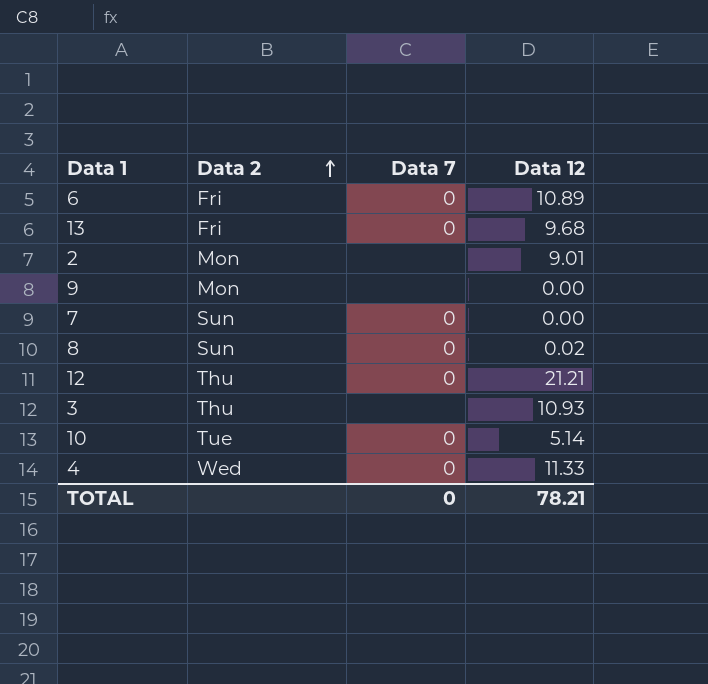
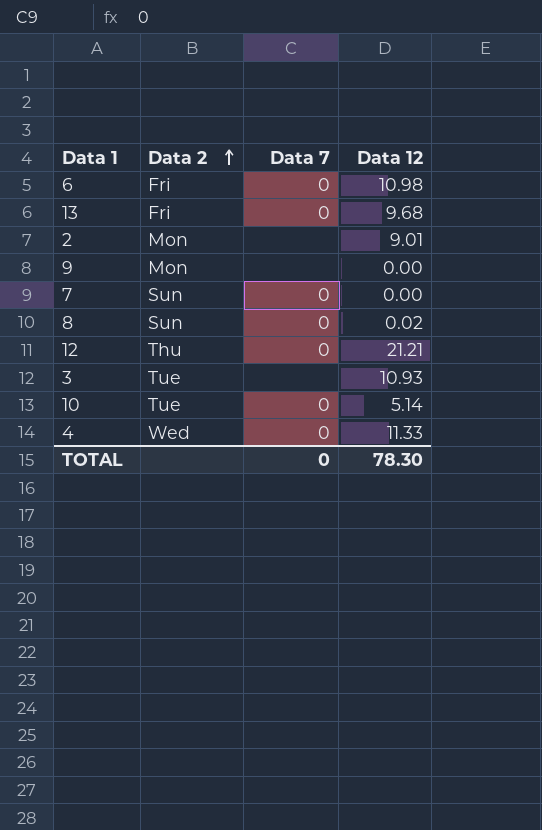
6 | Data 12: 10.89 -> 10.98
3 | Data 2: Thu -> Tue
TOTAL | Data 12: 78.21 -> 78.30

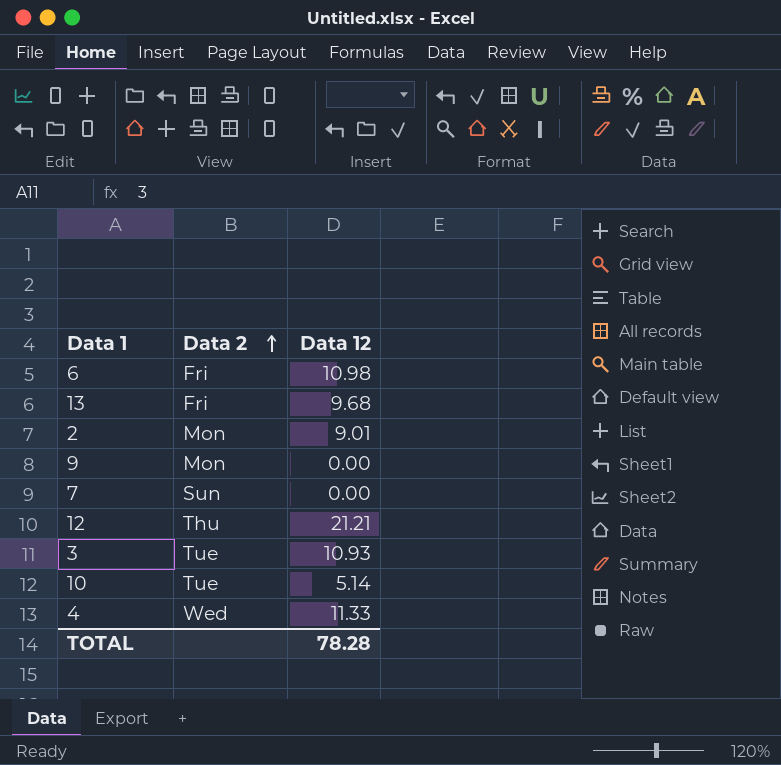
column Data 7 | position: 3 -> none
row 8: Sun | 0 | 0.02 -> none
TOTAL | Data 12: 78.30 -> 78.28

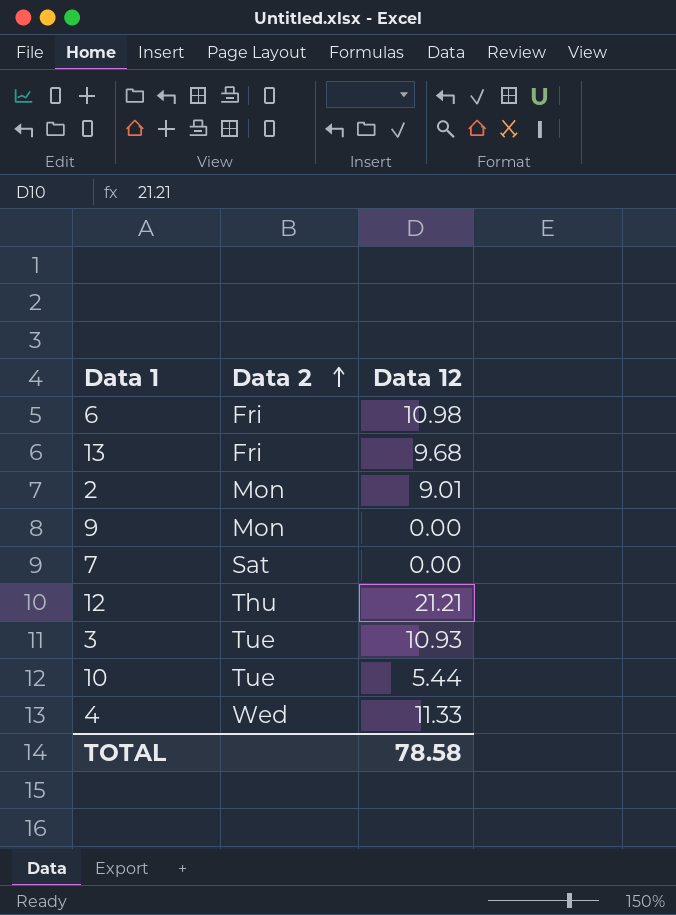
7 | Data 2: Sun -> Sat
10 | Data 12: 5.14 -> 5.44
TOTAL | Data 12: 78.28 -> 78.58

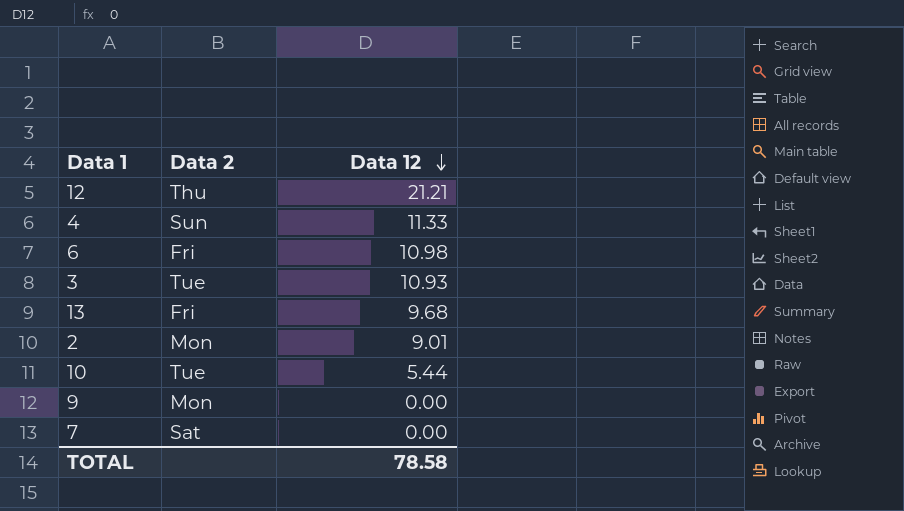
row order: Data 2 ascending -> Data 12 descending
4 | Data 2: Wed -> Sun

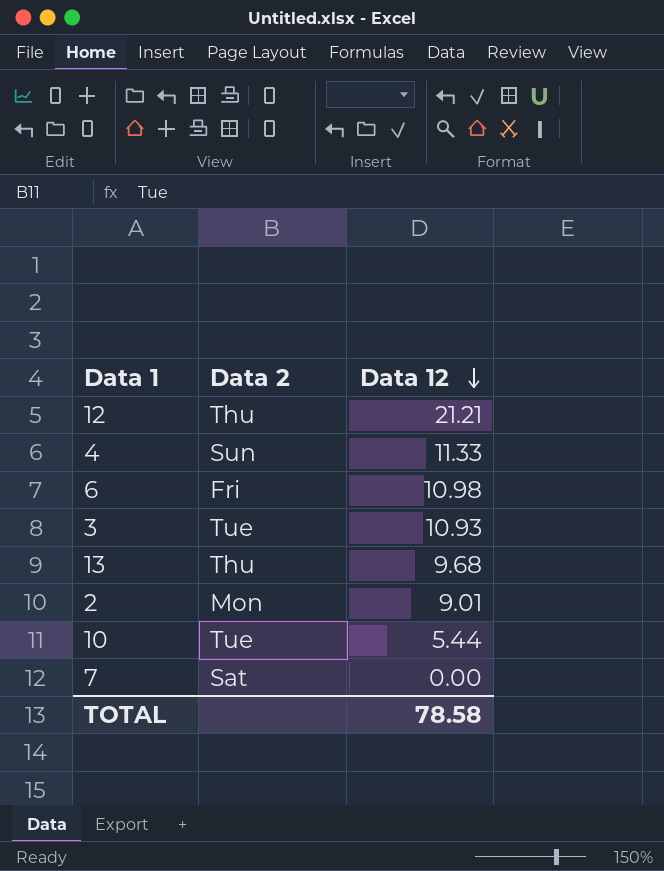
row 9: Mon | 0.00 -> none
13 | Data 2: Fri -> Thu

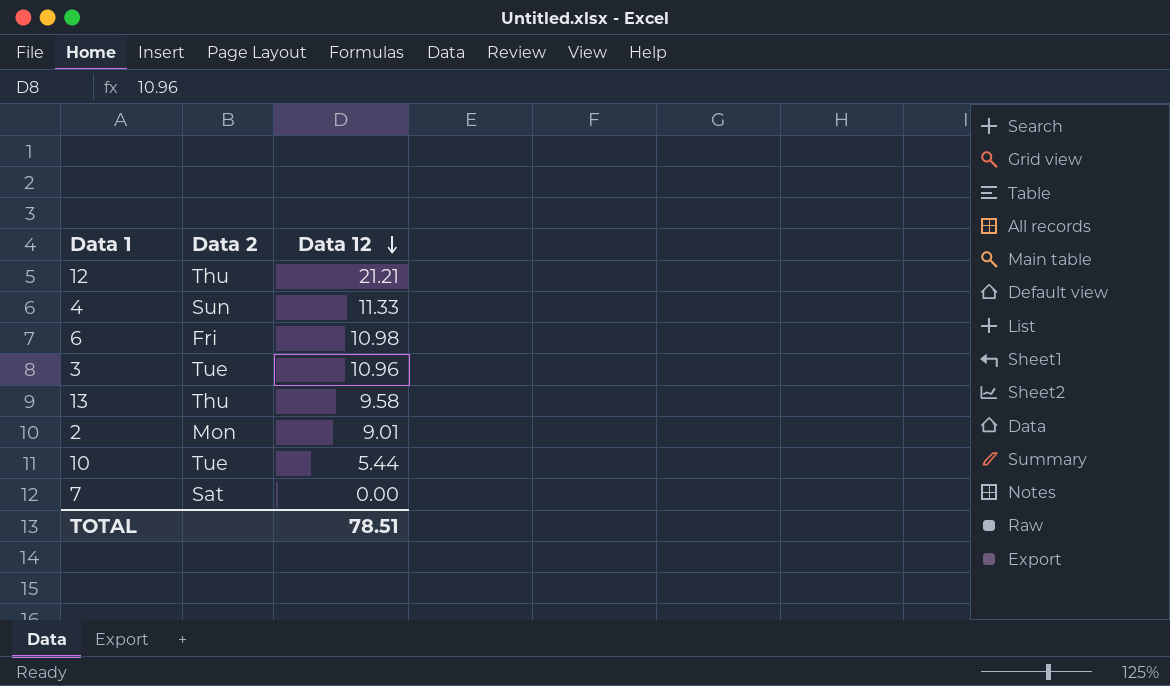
3 | Data 12: 10.93 -> 10.96
13 | Data 12: 9.68 -> 9.58
TOTAL | Data 12: 78.58 -> 78.51

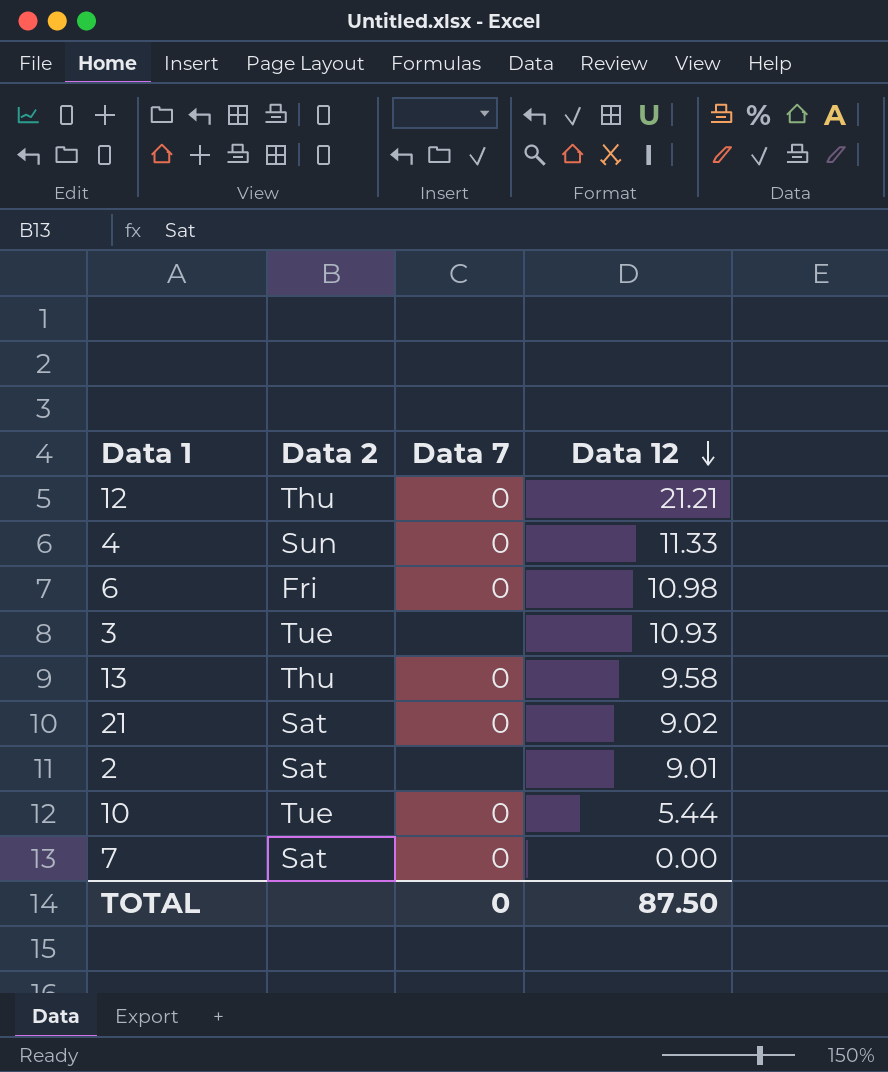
column Data 7 | position: none -> 3
3 | Data 12: 10.96 -> 10.93
row 21: none -> Sat | 0 | 9.02
2 | Data 2: Mon -> Sat
TOTAL | Data 12: 78.51 -> 87.50

